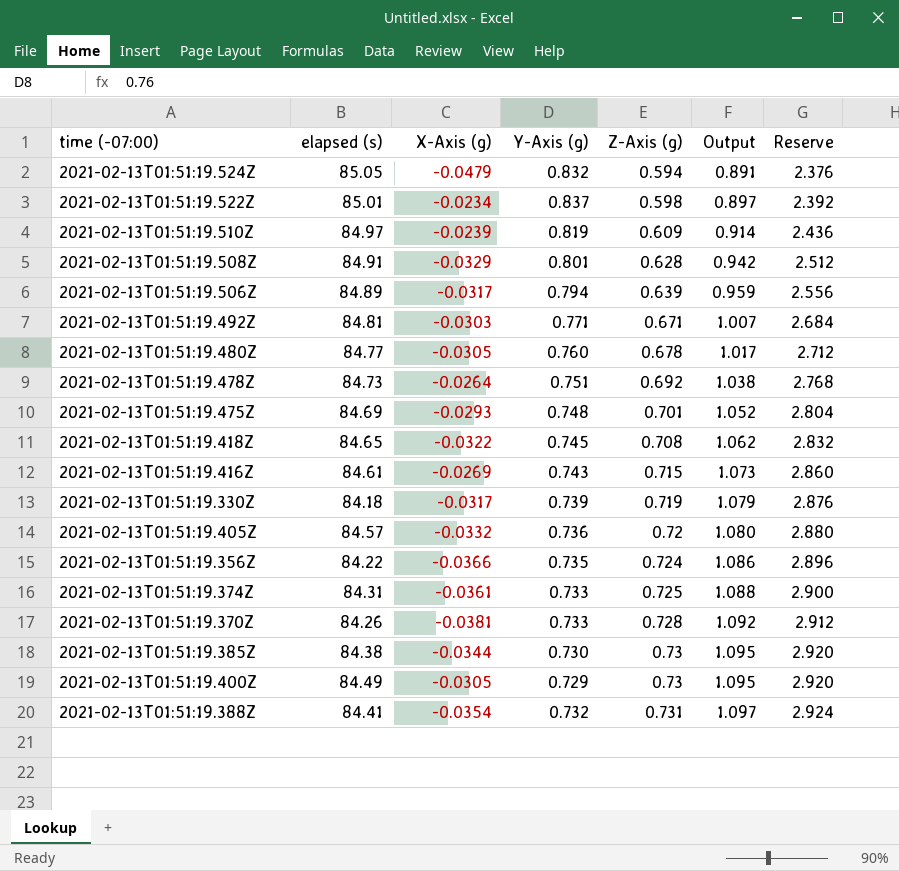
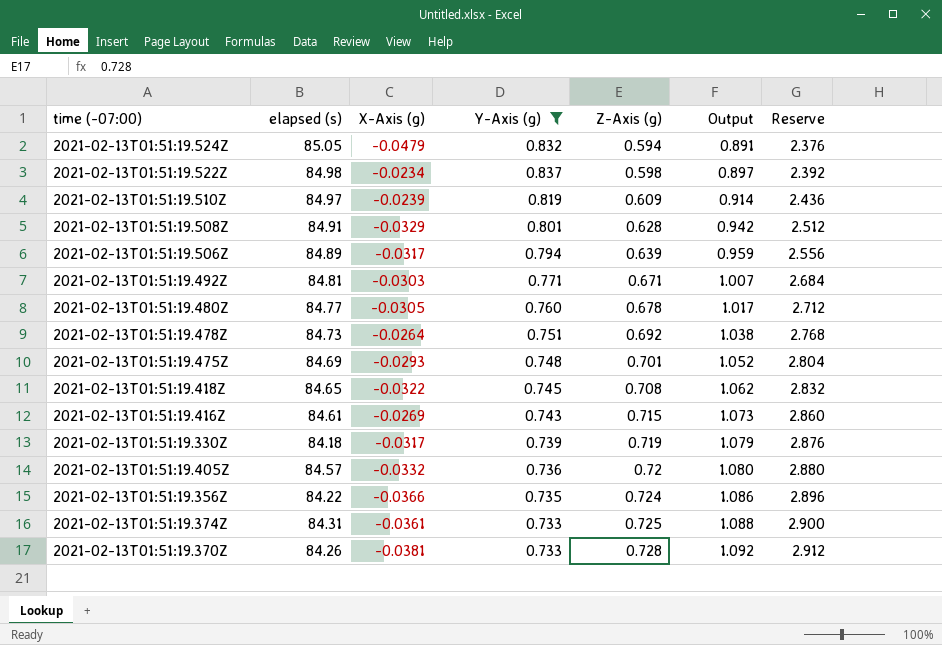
filter: none -> Y-Axis (g) >= 0.733
2021-02-13T01:51:19.522Z | elapsed (s): 85.01 -> 84.98

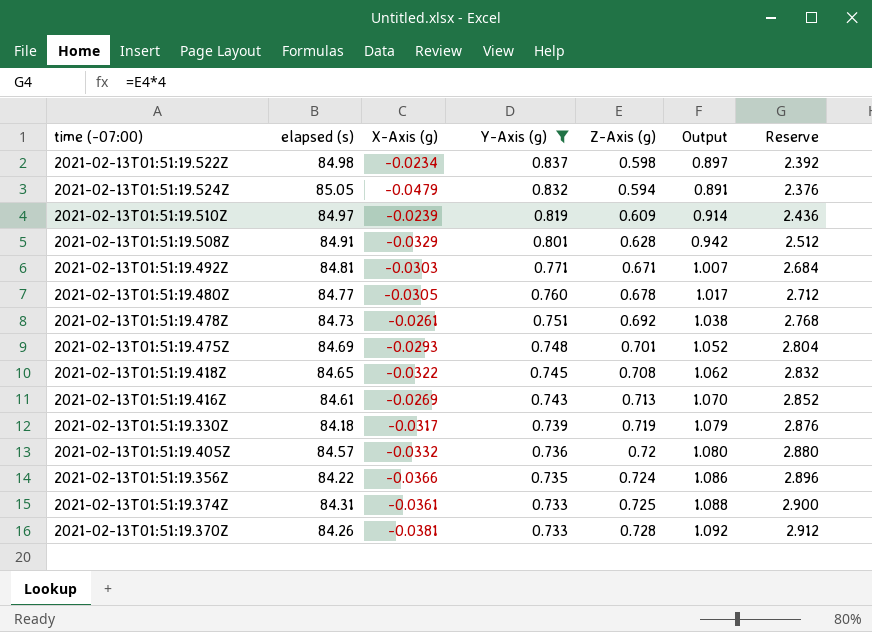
row order: Z-Axis (g) ascending -> Y-Axis (g) descending
row 2021-02-13T01:51:19.506Z: 84.89 | -0.0317 | 0.794 | 0.639 | 0.959 | 2.556 -> none
2021-02-13T01:51:19.478Z | X-Axis (g): -0.0264 -> -0.0261
2021-02-13T01:51:19.416Z | Z-Axis (g): 0.715 -> 0.713
2021-02-13T01:51:19.416Z | Output: 1.073 -> 1.070
2021-02-13T01:51:19.416Z | Reserve: 2.860 -> 2.852

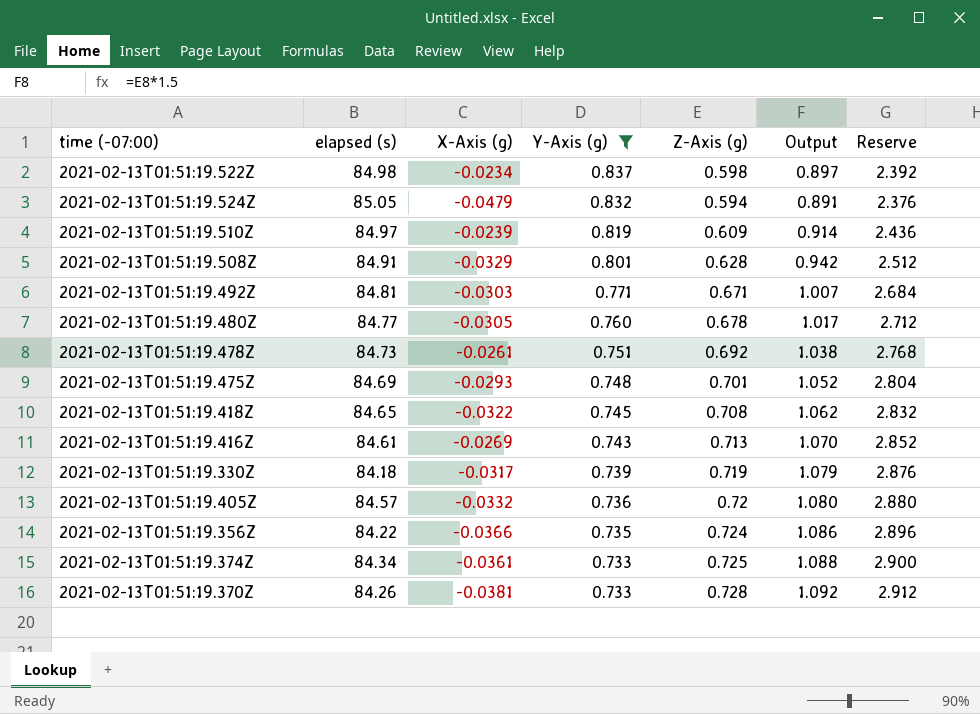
2021-02-13T01:51:19.374Z | elapsed (s): 84.31 -> 84.34

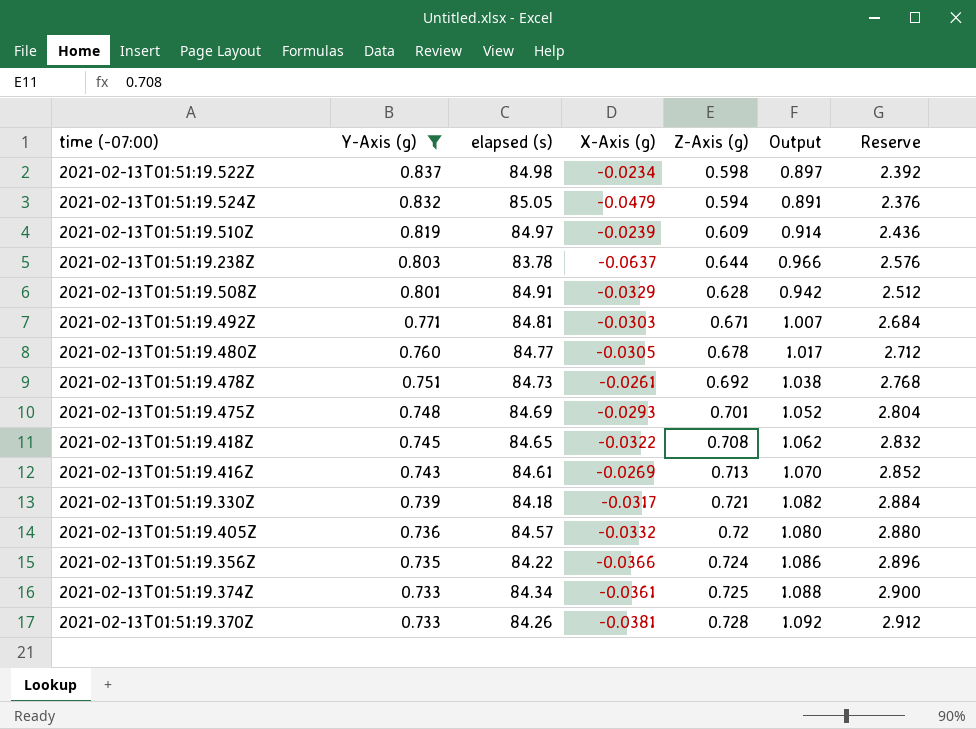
column Y-Axis (g) | position: 4 -> 2
row 2021-02-13T01:51:19.238Z: none -> 0.803 | 83.78 | -0.0637 | 0.644 | 0.966 | 2.576
2021-02-13T01:51:19.330Z | Z-Axis (g): 0.719 -> 0.721
2021-02-13T01:51:19.330Z | Output: 1.079 -> 1.082
2021-02-13T01:51:19.330Z | Reserve: 2.876 -> 2.884

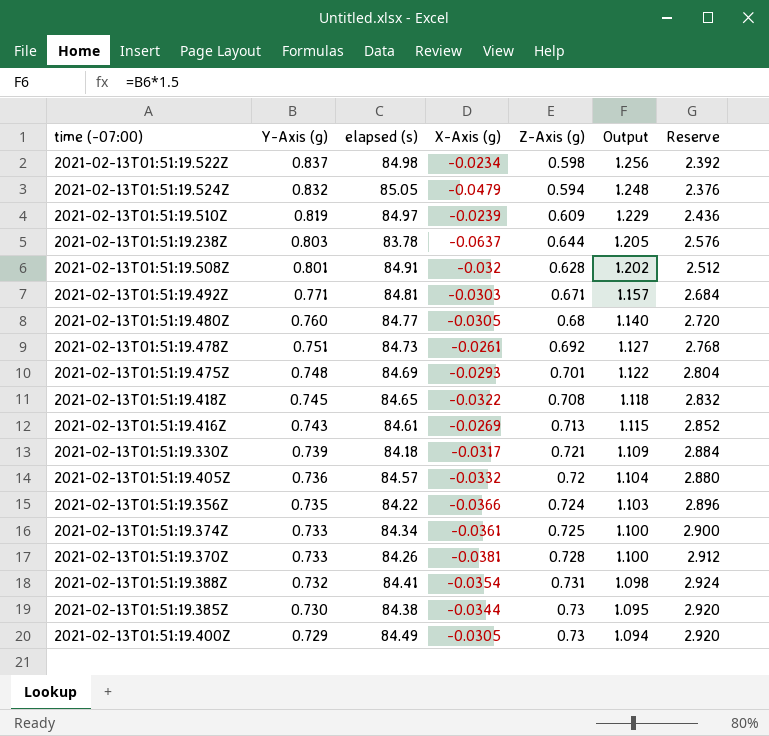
filter: Y-Axis (g) >= 0.733 -> none
column Output | formula: [Z-Axis (g)] * 1.5 -> [Y-Axis (g)] * 1.5
2021-02-13T01:51:19.508Z | X-Axis (g): -0.0329 -> -0.032
2021-02-13T01:51:19.480Z | Z-Axis (g): 0.678 -> 0.68
2021-02-13T01:51:19.480Z | Reserve: 2.712 -> 2.720

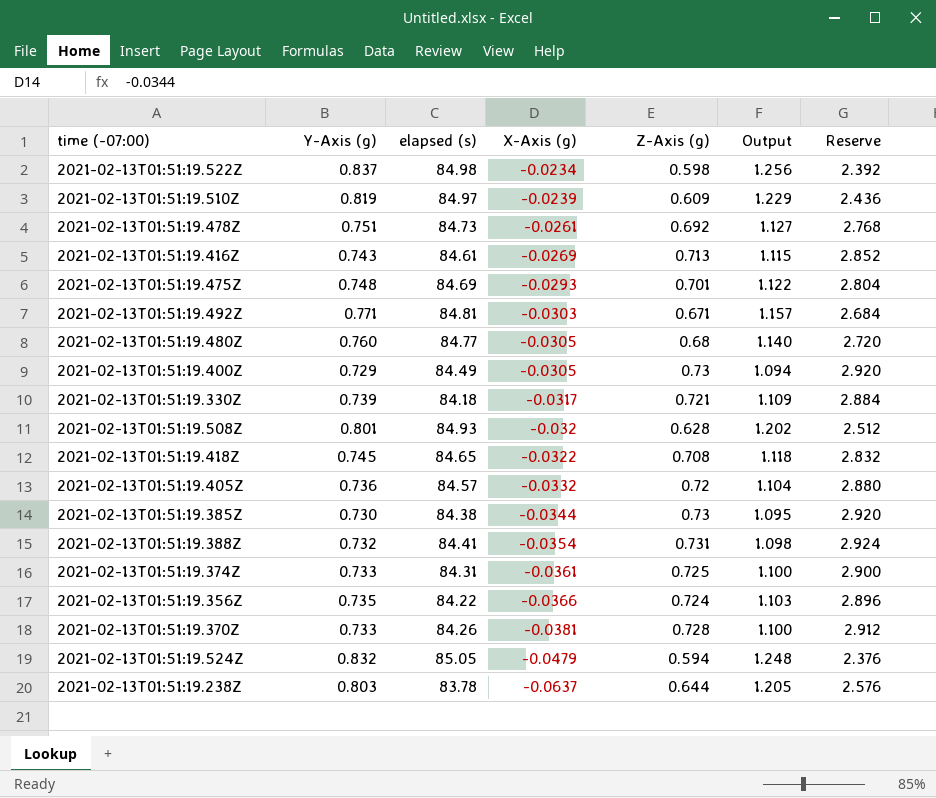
row order: Y-Axis (g) descending -> X-Axis (g) descending
2021-02-13T01:51:19.508Z | elapsed (s): 84.91 -> 84.93
2021-02-13T01:51:19.374Z | elapsed (s): 84.34 -> 84.31

